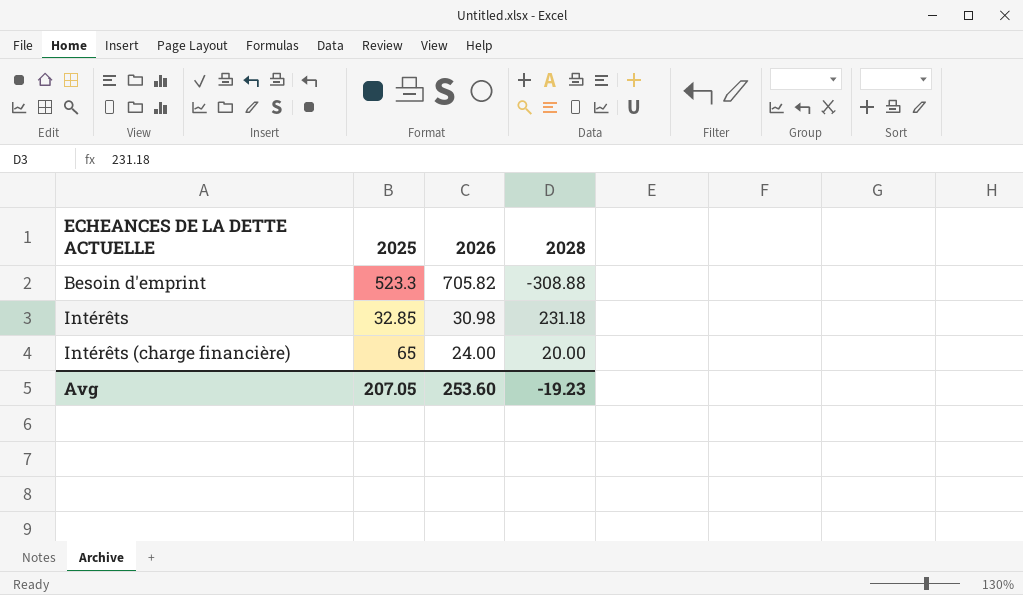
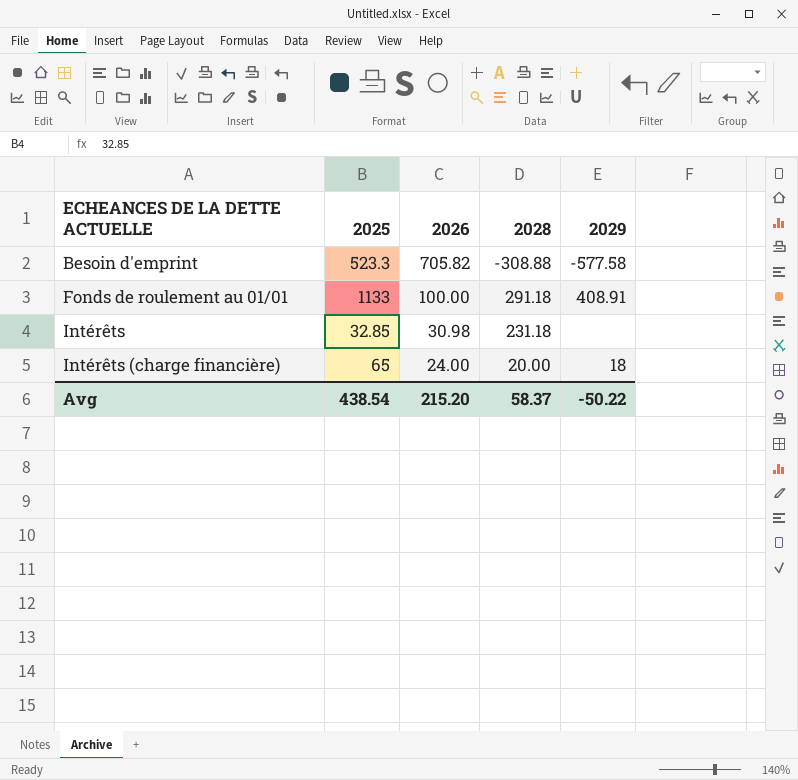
column 2029 | position: none -> 5
row Fonds de roulement au 01/01: none -> 1133 | 100.00 | 291.18 | 408.91
Avg | 2025: 207.05 -> 438.54
Avg | 2026: 253.60 -> 215.20
Avg | 2028: -19.23 -> 58.37

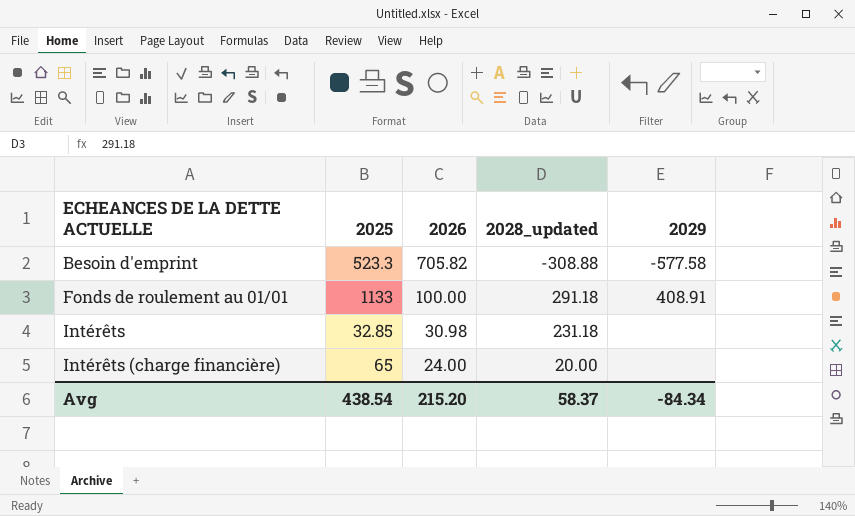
column name: 2028 -> 2028_updated
Intérêts (charge financière) | 2029: 18 -> none
Avg | 2029: -50.22 -> -84.34

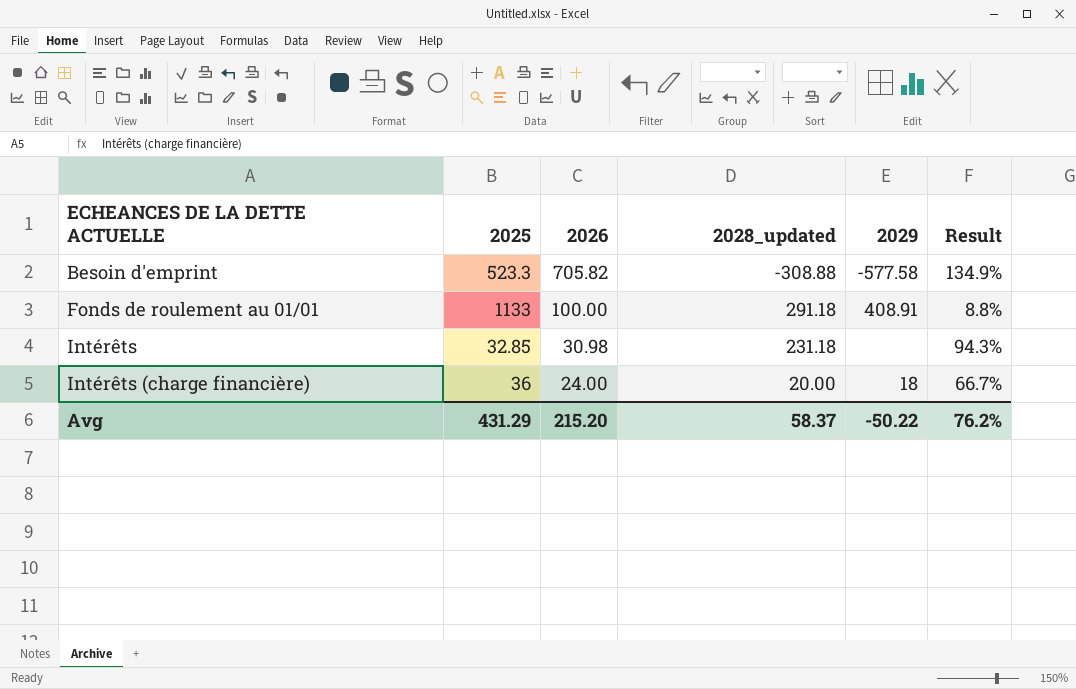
column Result | formula: none -> [2026] / [2025]
Intérêts (charge financière) | 2025: 65 -> 36
Intérêts (charge financière) | 2029: none -> 18
Avg | 2025: 438.54 -> 431.29
Avg | 2029: -84.34 -> -50.22

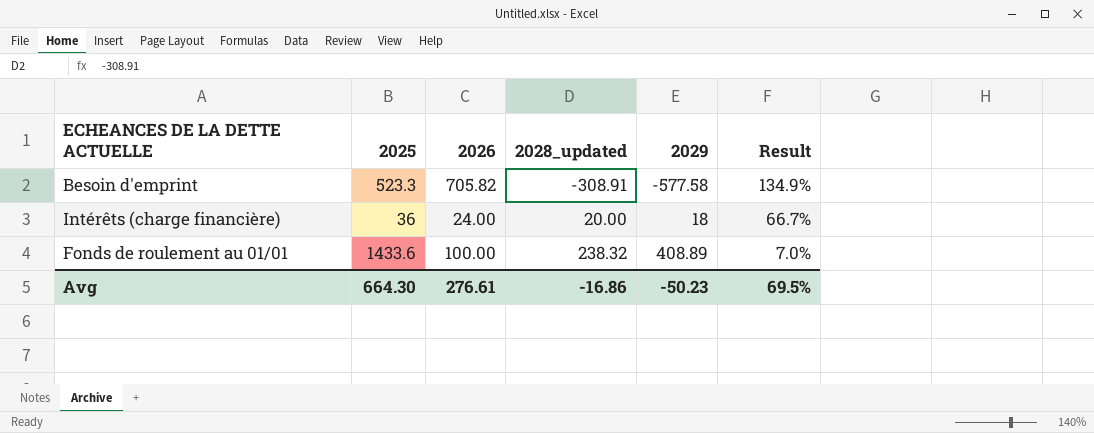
row order: ECHEANCES DE LA DETTE ACTUELLE ascending -> 2028_updated ascending
row Intérêts: 32.85 | 30.98 | 231.18 | none | 94.3% -> none
Besoin d'emprint | 2028_updated: -308.88 -> -308.91
Fonds de roulement au 01/01 | 2025: 1133 -> 1433.6
Fonds de roulement au 01/01 | 2028_updated: 291.18 -> 238.32
Fonds de roulement au 01/01 | 2029: 408.91 -> 408.89
Fonds de roulement au 01/01 | Result: 8.8% -> 7.0%
Avg | 2025: 431.29 -> 664.30
Avg | 2026: 215.20 -> 276.61
Avg | 2028_updated: 58.37 -> -16.86
Avg | 2029: -50.22 -> -50.23
Avg | Result: 76.2% -> 69.5%

